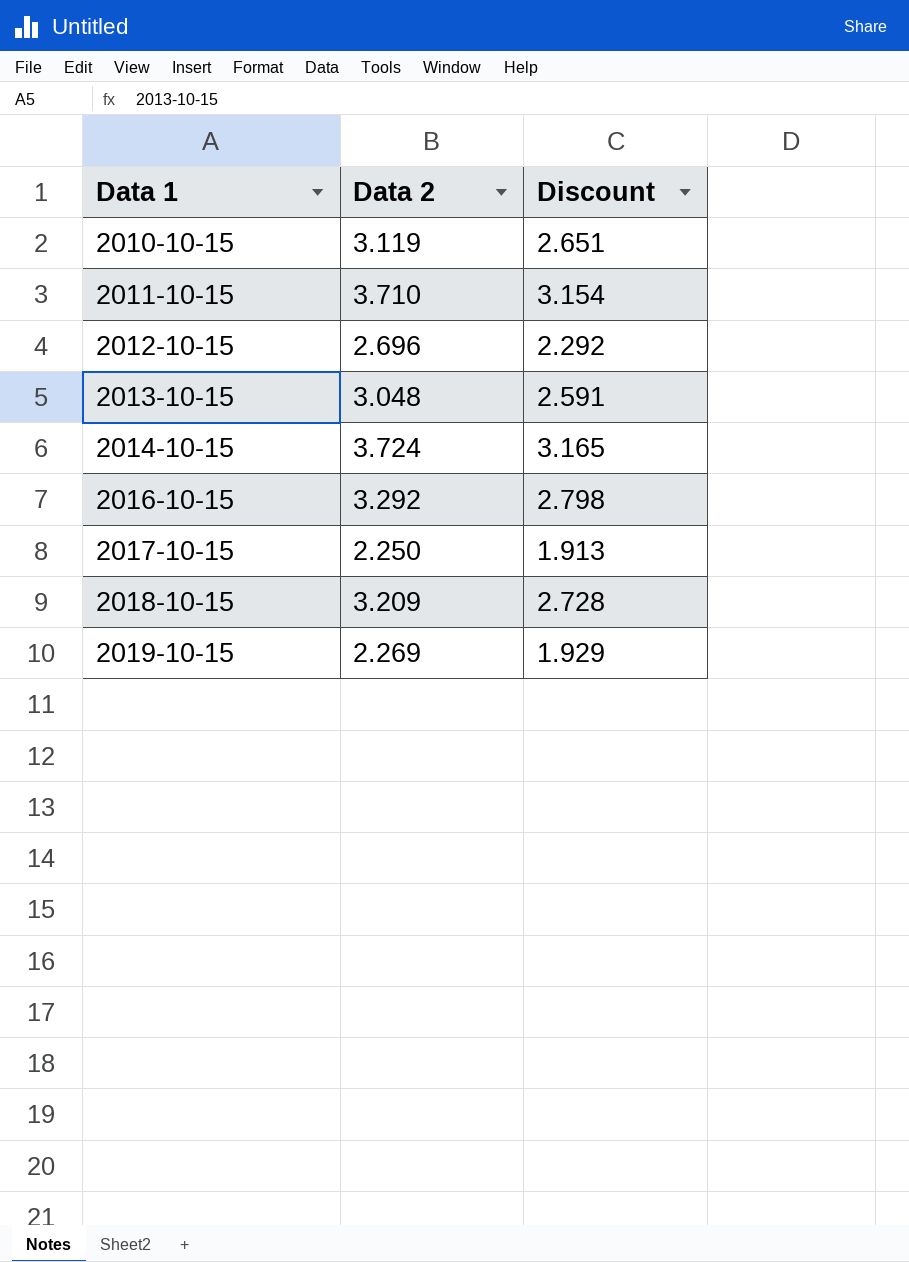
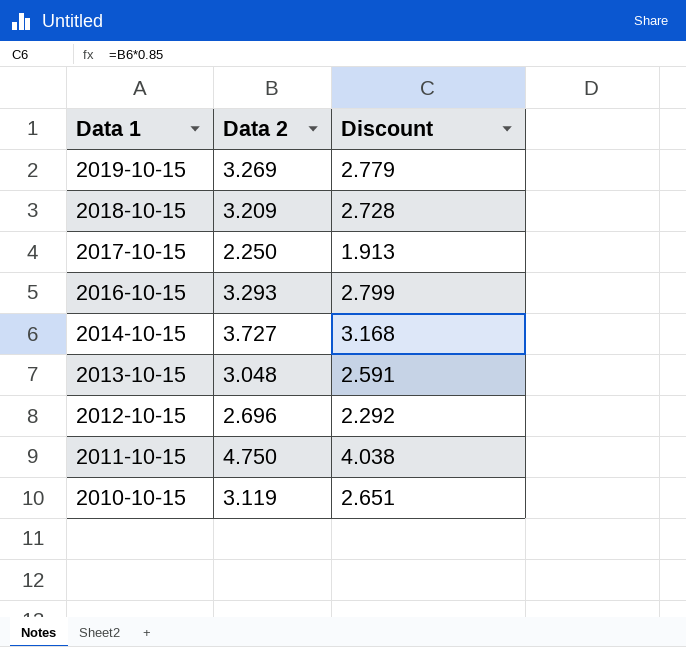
row order: Data 1 ascending -> Data 1 descending
2019-10-15 | Data 2: 2.269 -> 3.269
2019-10-15 | Discount: 1.929 -> 2.779
2016-10-15 | Data 2: 3.292 -> 3.293
2016-10-15 | Discount: 2.798 -> 2.799
2014-10-15 | Data 2: 3.724 -> 3.727
2014-10-15 | Discount: 3.165 -> 3.168
2011-10-15 | Data 2: 3.710 -> 4.750
2011-10-15 | Discount: 3.154 -> 4.038

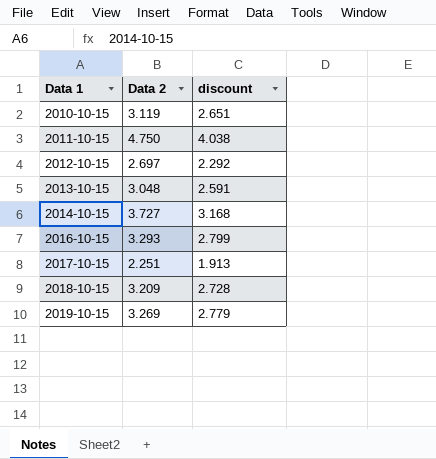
row order: Data 1 descending -> Data 1 ascending
column name: Discount -> discount
2012-10-15 | Data 2: 2.696 -> 2.697
2017-10-15 | Data 2: 2.250 -> 2.251

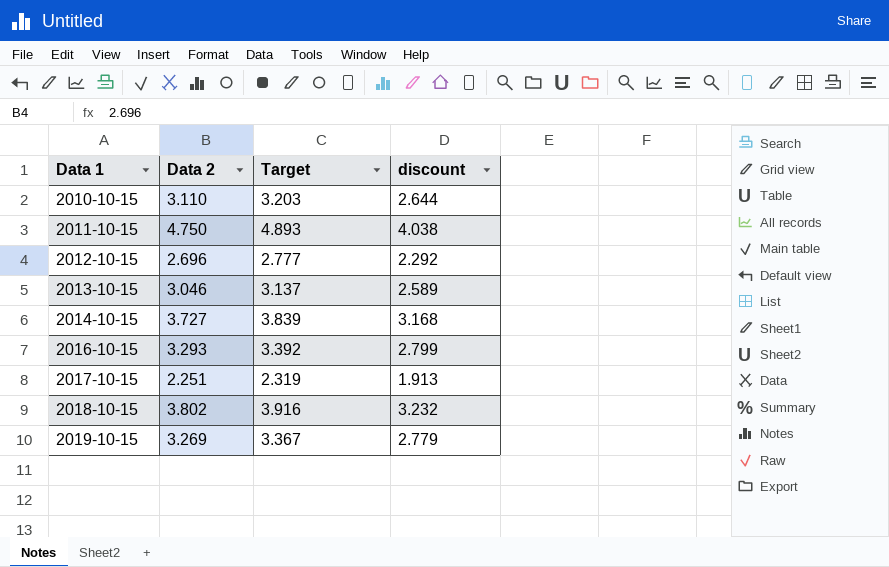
column Target | formula: none -> [Data 2] * 1.03
2010-10-15 | Data 2: 3.119 -> 3.110
2010-10-15 | discount: 2.651 -> 2.644
2012-10-15 | Data 2: 2.697 -> 2.696
2013-10-15 | Data 2: 3.048 -> 3.046
2013-10-15 | discount: 2.591 -> 2.589
2018-10-15 | Data 2: 3.209 -> 3.802
2018-10-15 | discount: 2.728 -> 3.232

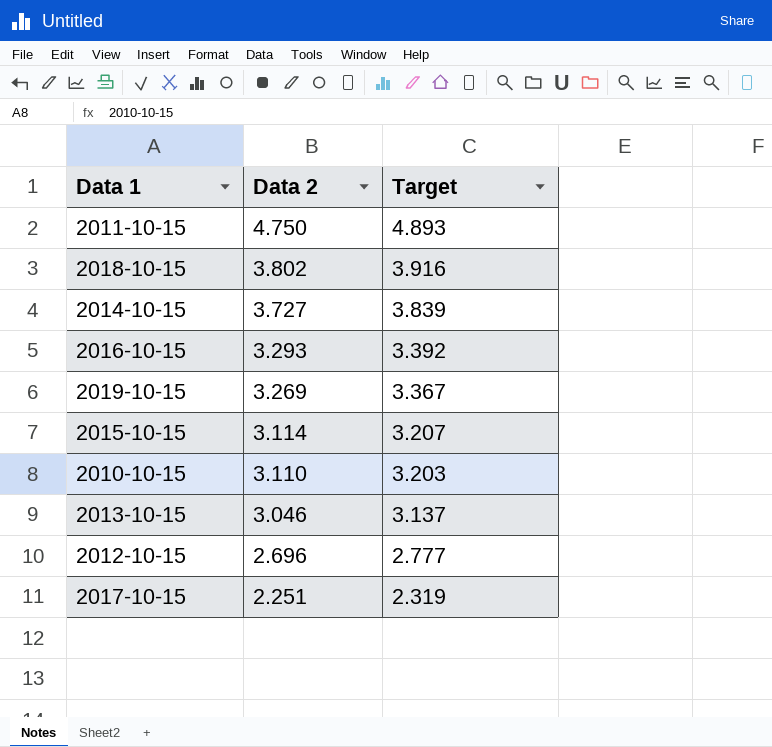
row order: Data 1 ascending -> Data 2 descending
column discount | formula: [Data 2] * 0.85 -> none
row 2015-10-15: none -> 3.114 | 3.207

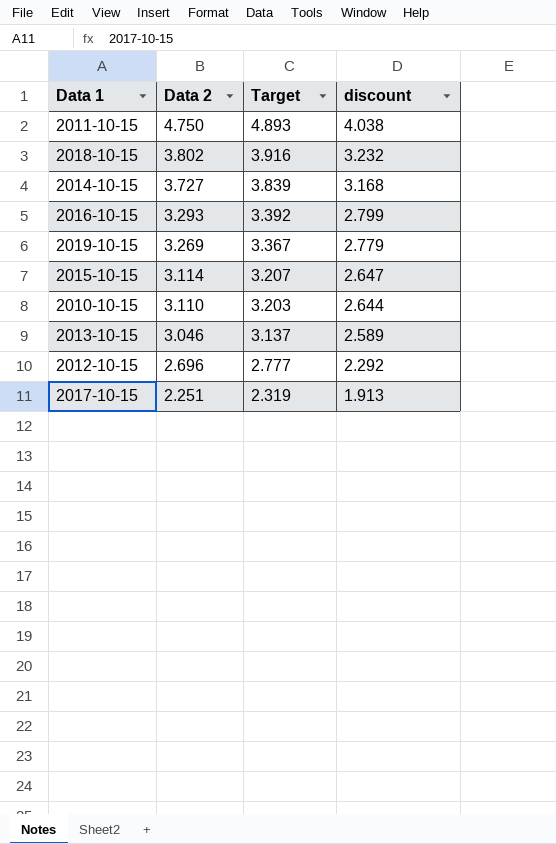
column discount | formula: none -> [Data 2] * 0.85

